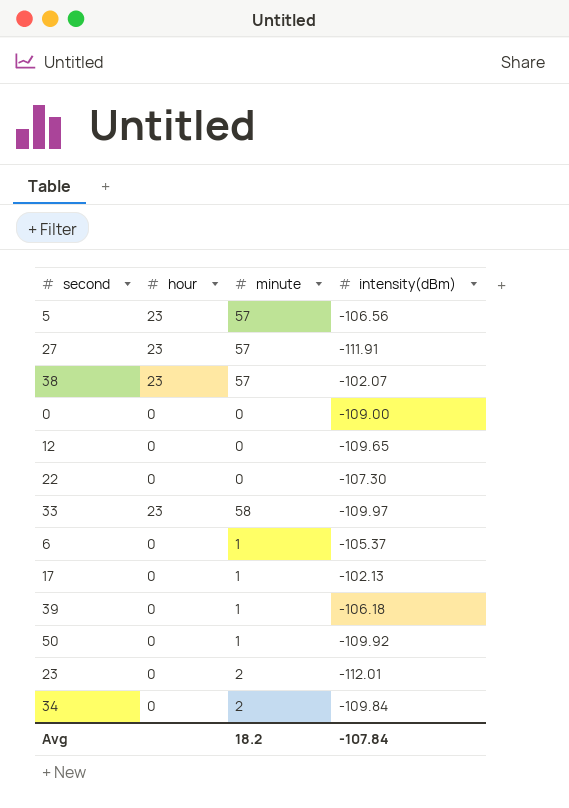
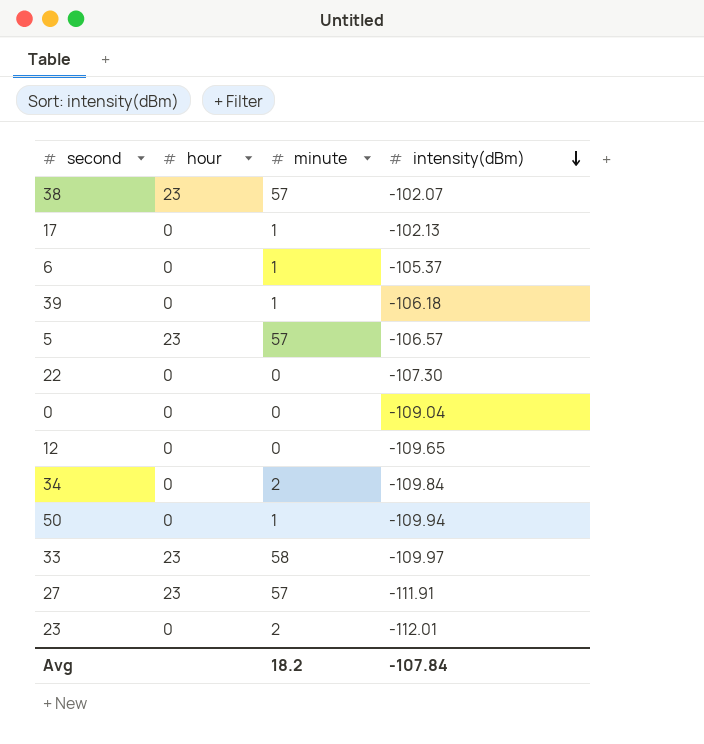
row order: none -> intensity(dBm) descending
5 | intensity(dBm): -106.56 -> -106.57
0 | intensity(dBm): -109.00 -> -109.04
50 | intensity(dBm): -109.92 -> -109.94

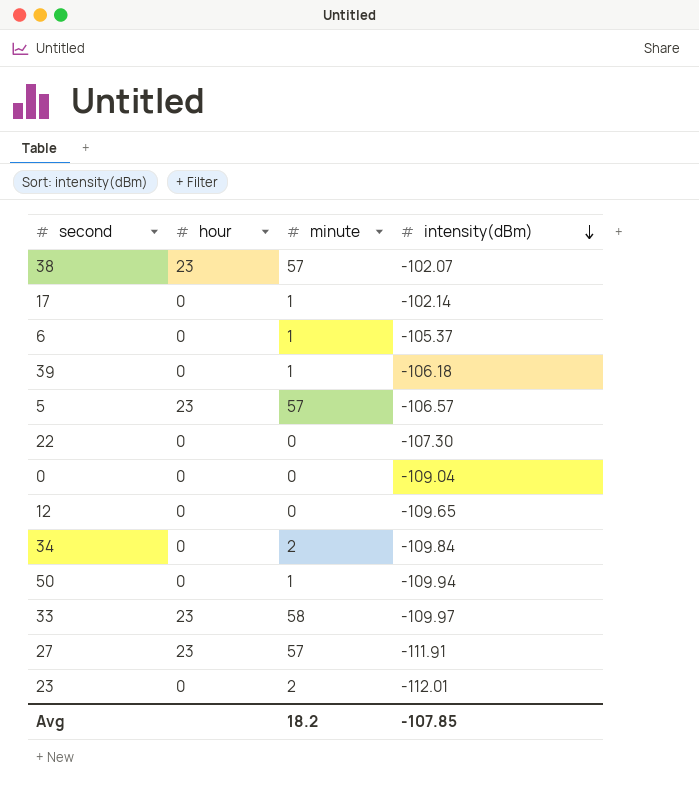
17 | intensity(dBm): -102.13 -> -102.14
Avg | intensity(dBm): -107.84 -> -107.85

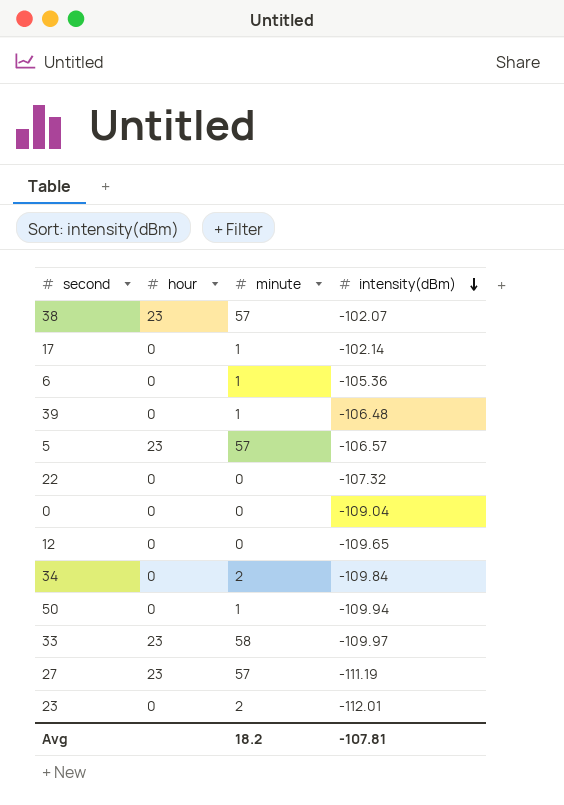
6 | intensity(dBm): -105.37 -> -105.36
39 | intensity(dBm): -106.18 -> -106.48
22 | intensity(dBm): -107.30 -> -107.32
27 | intensity(dBm): -111.91 -> -111.19
Avg | intensity(dBm): -107.85 -> -107.81

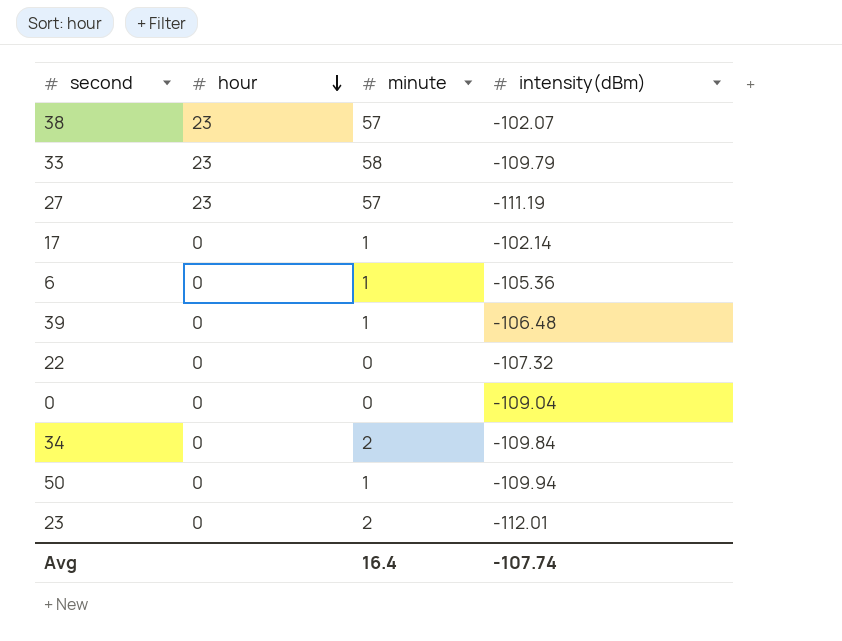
row order: intensity(dBm) descending -> hour descending
row 5: 23 | 57 | -106.57 -> none
row 12: 0 | 0 | -109.65 -> none
33 | intensity(dBm): -109.97 -> -109.79
Avg | minute: 18.2 -> 16.4
Avg | intensity(dBm): -107.81 -> -107.74

